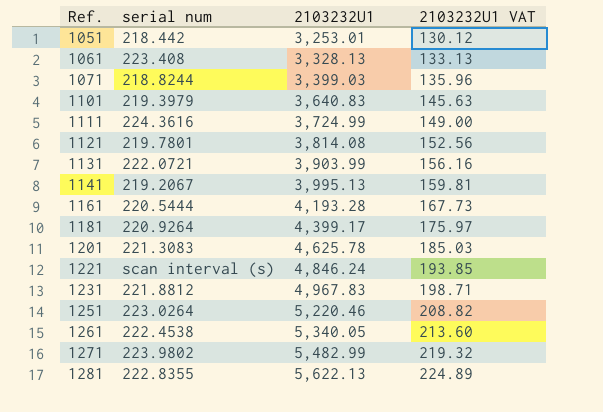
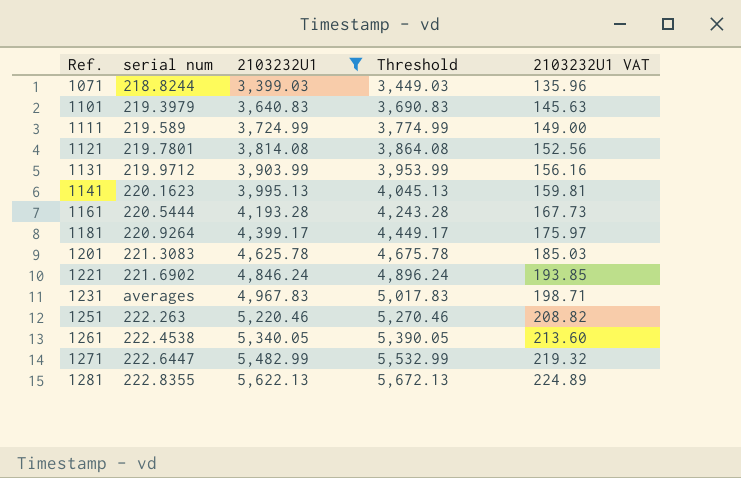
filter: none -> 2103232U1 >= 3,399.03
column Threshold | formula: none -> [2103232U1] + 50
1111 | serial num: 224.3616 -> 219.589
1131 | serial num: 222.0721 -> 219.9712
1141 | serial num: 219.2067 -> 220.1623
1221 | serial num: scan interval (s) -> 221.6902
1231 | serial num: 221.8812 -> averages
1251 | serial num: 223.0264 -> 222.263
1271 | serial num: 223.9802 -> 222.6447

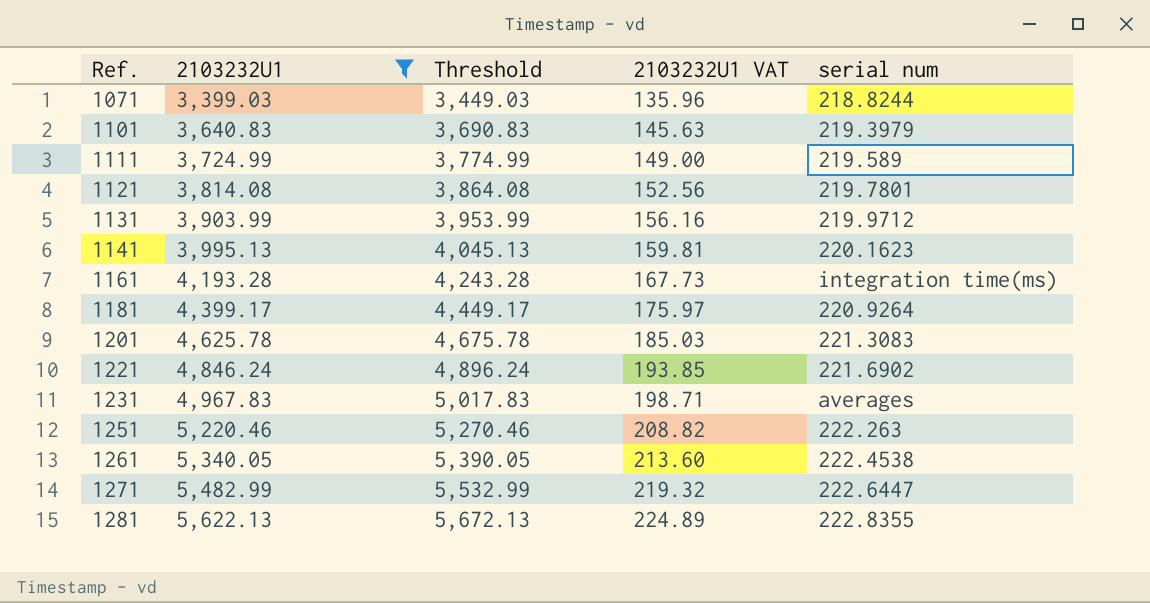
column serial num | position: 2 -> 5
1161 | serial num: 220.5444 -> integration time(ms)

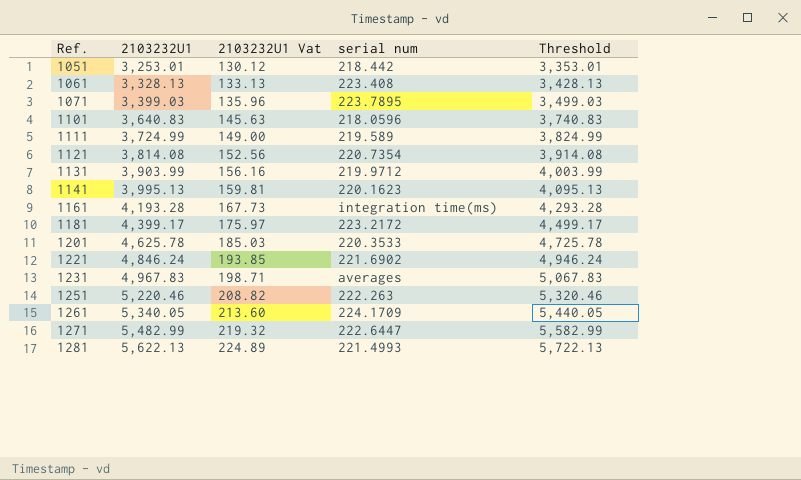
filter: 2103232U1 >= 3,399.03 -> none
column name: 2103232U1 VAT -> 2103232U1 Vat
column Threshold | formula: [2103232U1] + 50 -> [2103232U1] + 100
column Threshold | position: 3 -> 5
1071 | serial num: 218.8244 -> 223.7895
1101 | serial num: 219.3979 -> 218.0596
1121 | serial num: 219.7801 -> 220.7354
1181 | serial num: 220.9264 -> 223.2172
1201 | serial num: 221.3083 -> 220.3533
1261 | serial num: 222.4538 -> 224.1709
1281 | serial num: 222.8355 -> 221.4993

